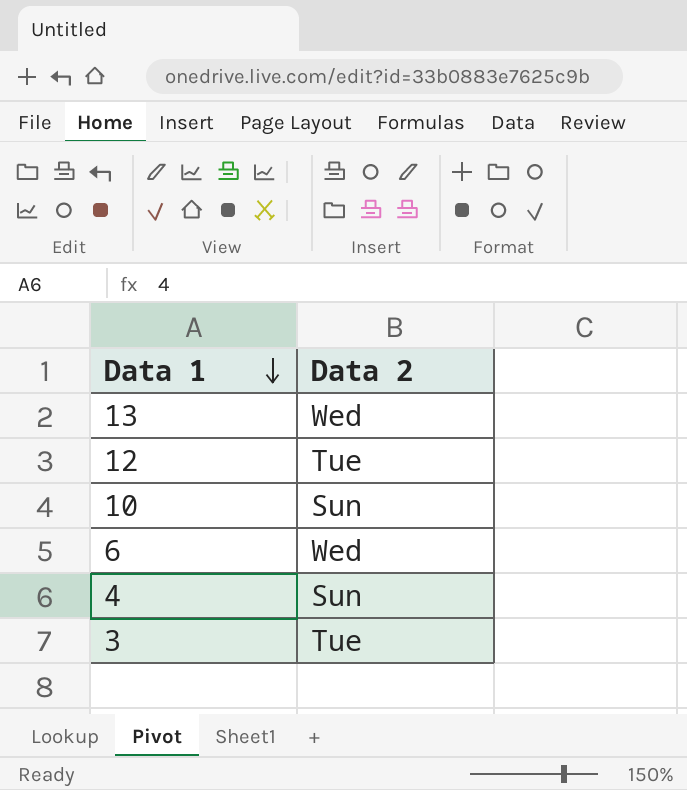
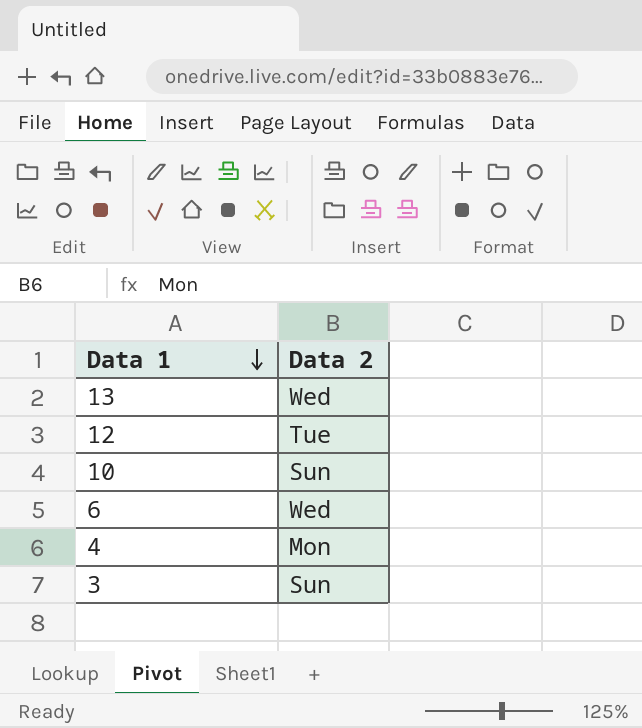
4 | Data 2: Sun -> Mon
3 | Data 2: Tue -> Sun

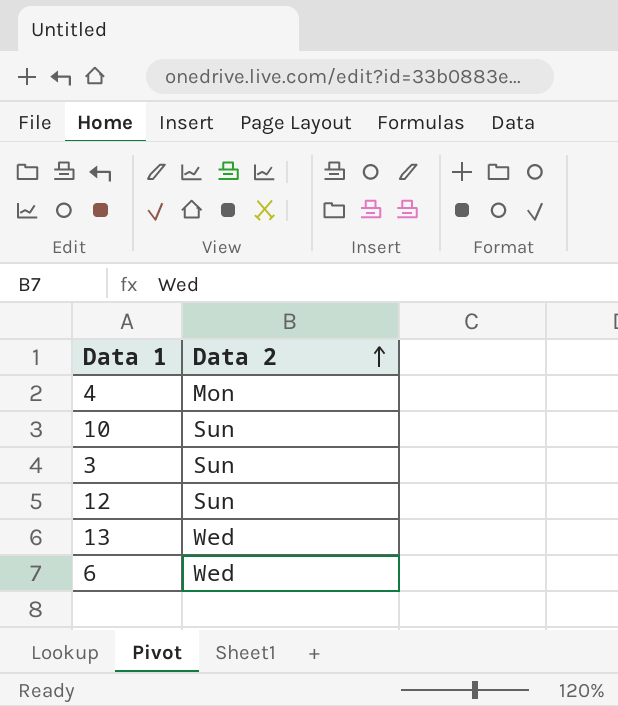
row order: Data 1 descending -> Data 2 ascending
12 | Data 2: Tue -> Sun

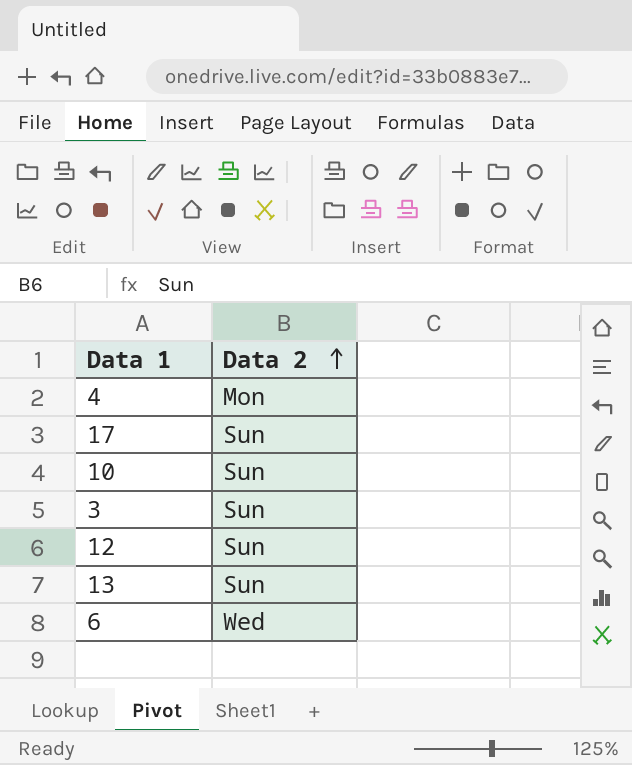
row 17: none -> Sun
13 | Data 2: Wed -> Sun

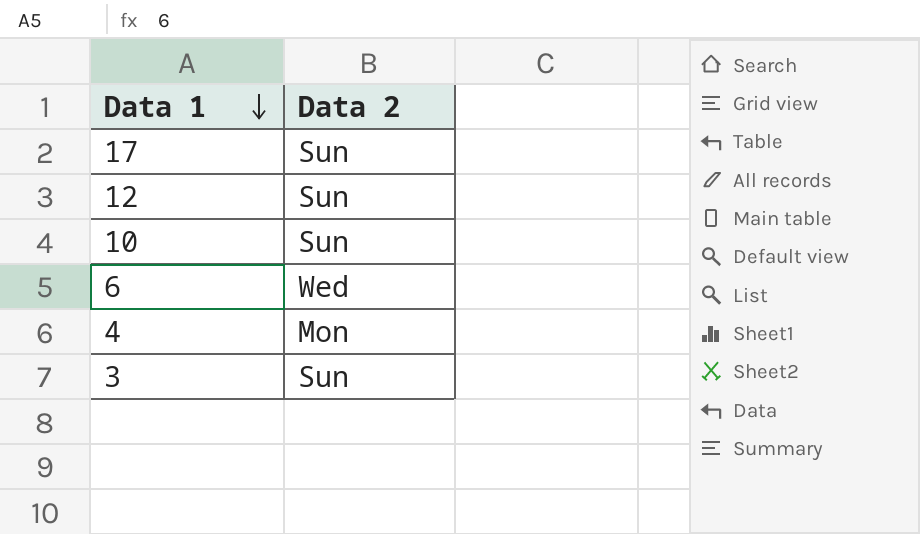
row order: Data 2 ascending -> Data 1 descending
row 13: Sun -> none

